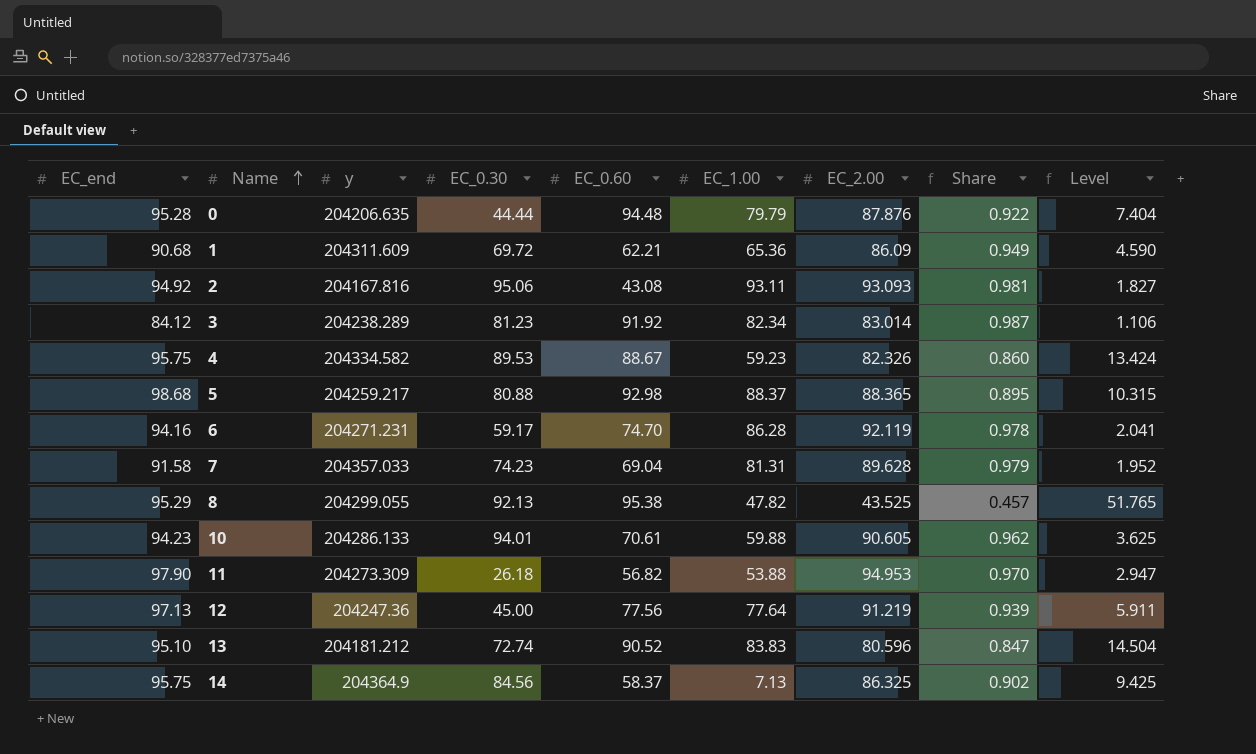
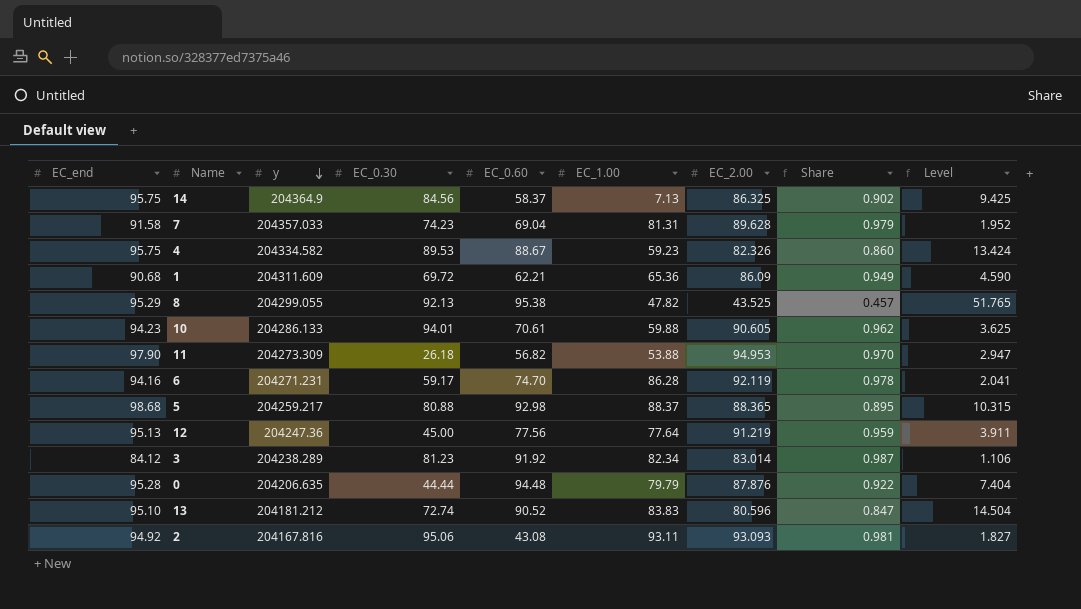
row order: Name ascending -> y descending
12 | EC_end: 97.13 -> 95.13
12 | Share: 0.939 -> 0.959
12 | Level: 5.911 -> 3.911

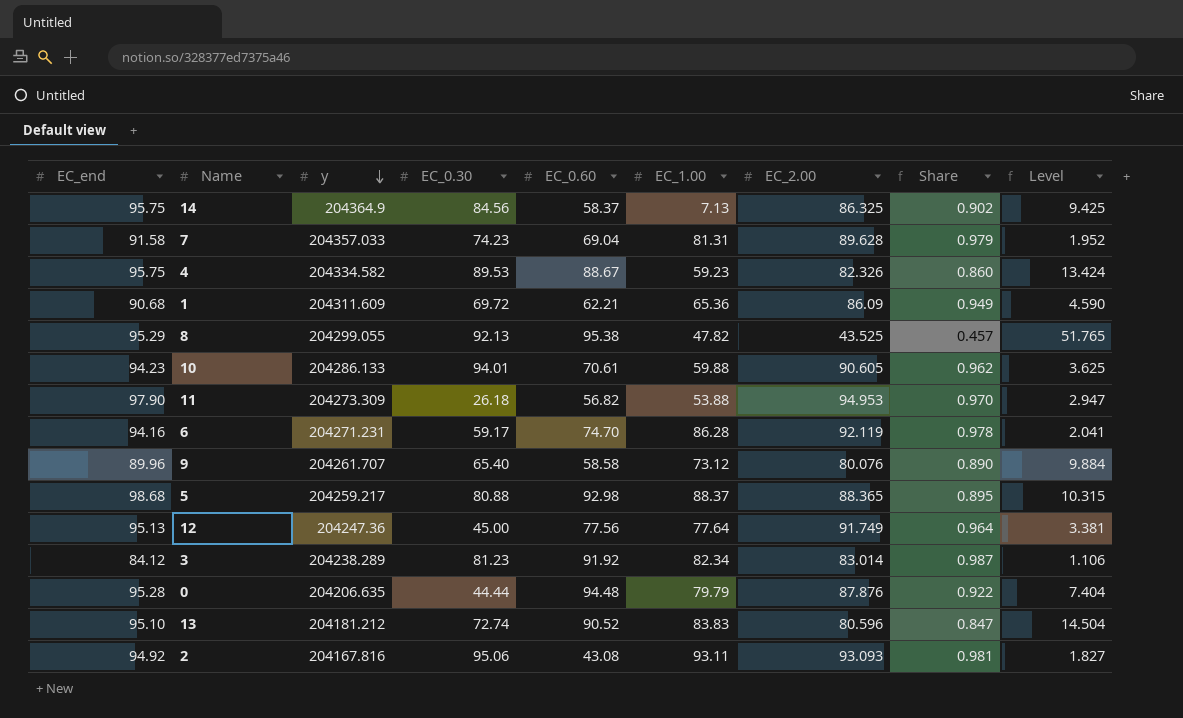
row 9: none -> 89.96 | 204261.707 | 65.40 | 58.58 | 73.12 | 80.076 | 0.890 | 9.884
12 | EC_2.00: 91.219 -> 91.749
12 | Share: 0.959 -> 0.964
12 | Level: 3.911 -> 3.381

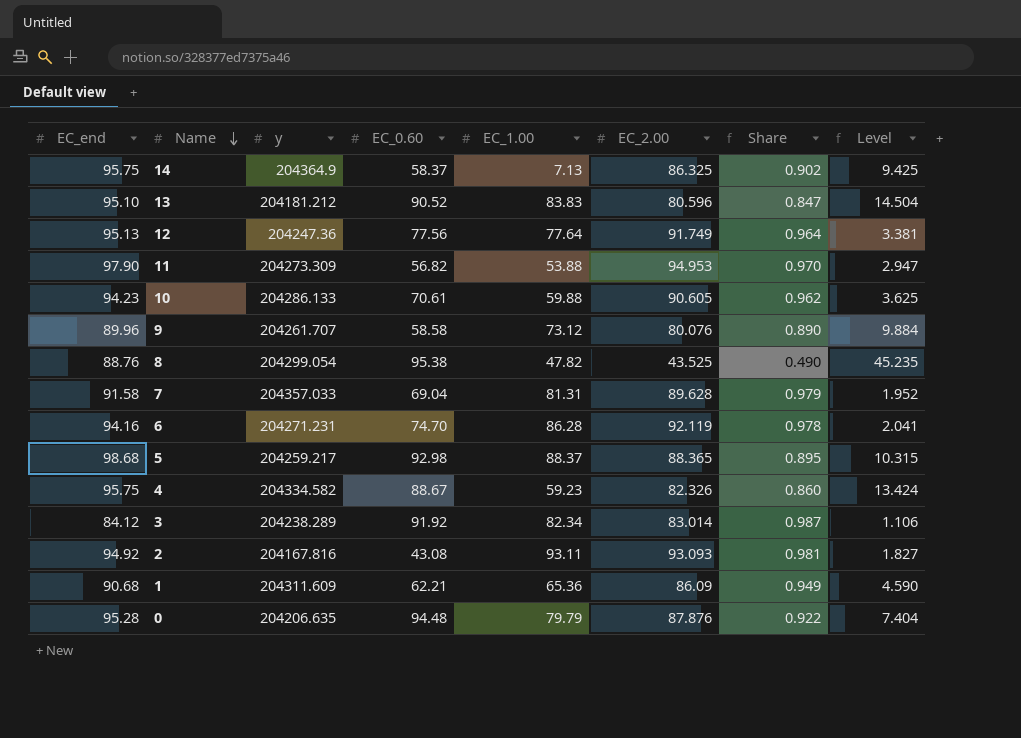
row order: y descending -> Name descending
column EC_0.30 | position: 4 -> none
8 | EC_end: 95.29 -> 88.76
8 | y: 204299.055 -> 204299.054
8 | Share: 0.457 -> 0.490
8 | Level: 51.765 -> 45.235

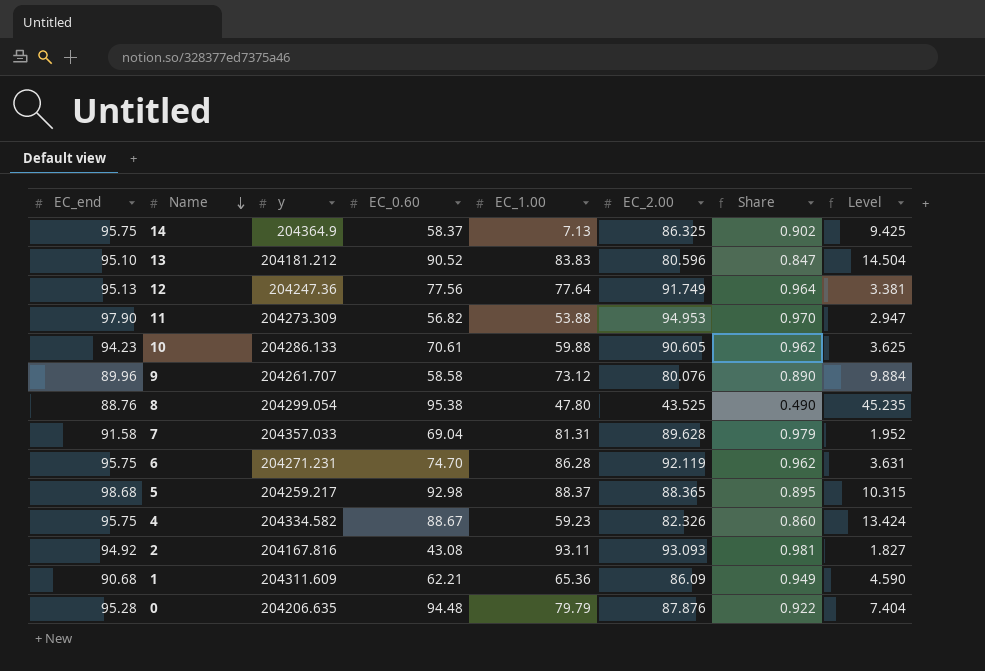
row 3: 84.12 | 204238.289 | 91.92 | 82.34 | 83.014 | 0.987 | 1.106 -> none
8 | EC_1.00: 47.82 -> 47.80
6 | EC_end: 94.16 -> 95.75
6 | Share: 0.978 -> 0.962
6 | Level: 2.041 -> 3.631

